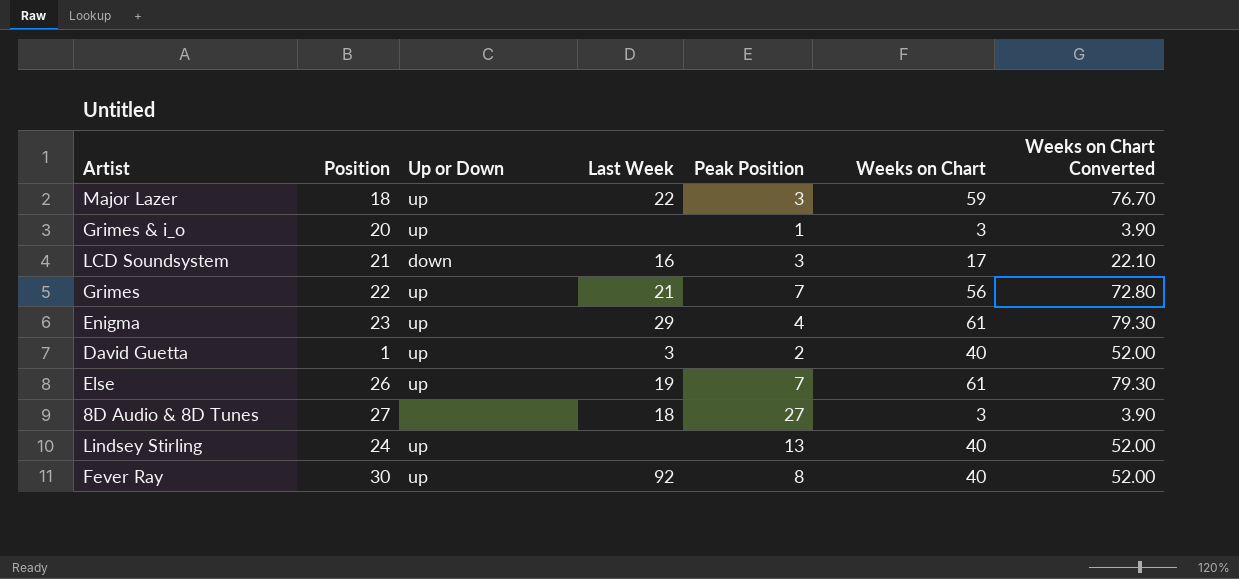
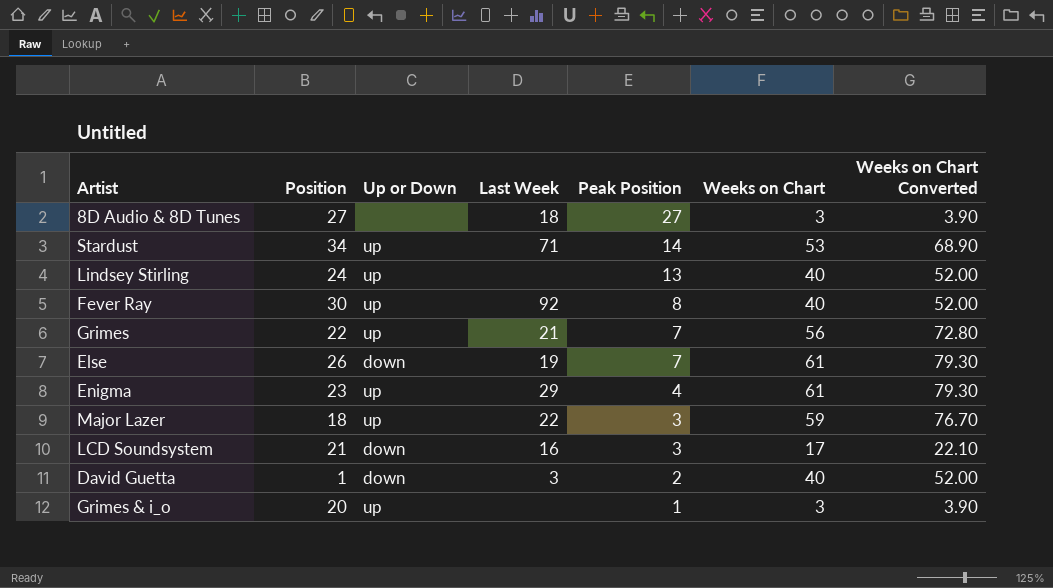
row order: none -> Peak Position descending
row Stardust: none -> 34 | up | 71 | 14 | 53 | 68.90
Else | Up or Down: up -> down
David Guetta | Up or Down: up -> down

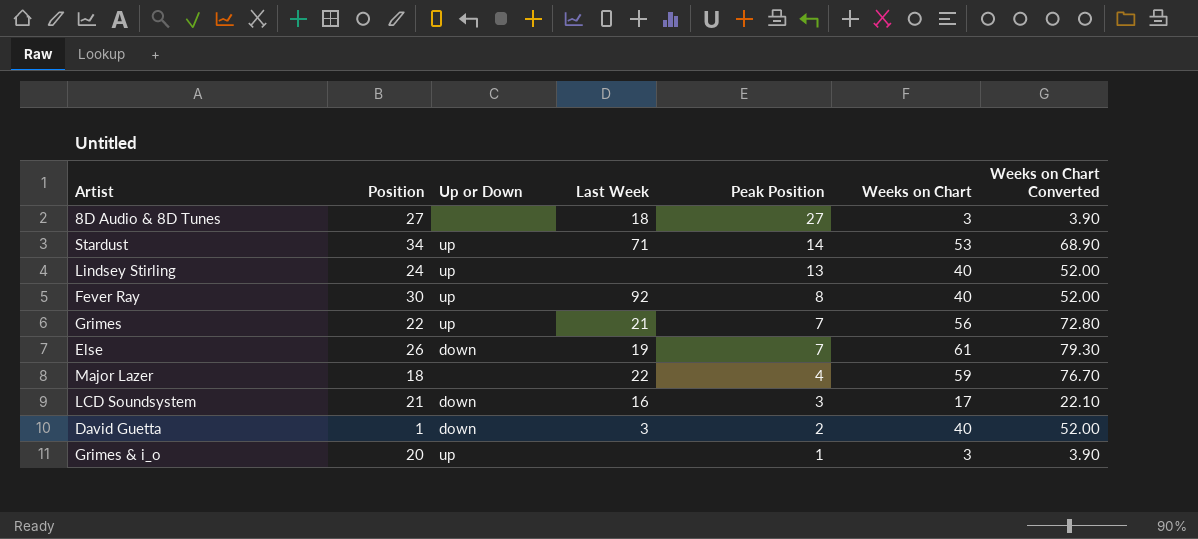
row Enigma: 23 | up | 29 | 4 | 61 | 79.30 -> none
Major Lazer | Up or Down: up -> none
Major Lazer | Peak Position: 3 -> 4

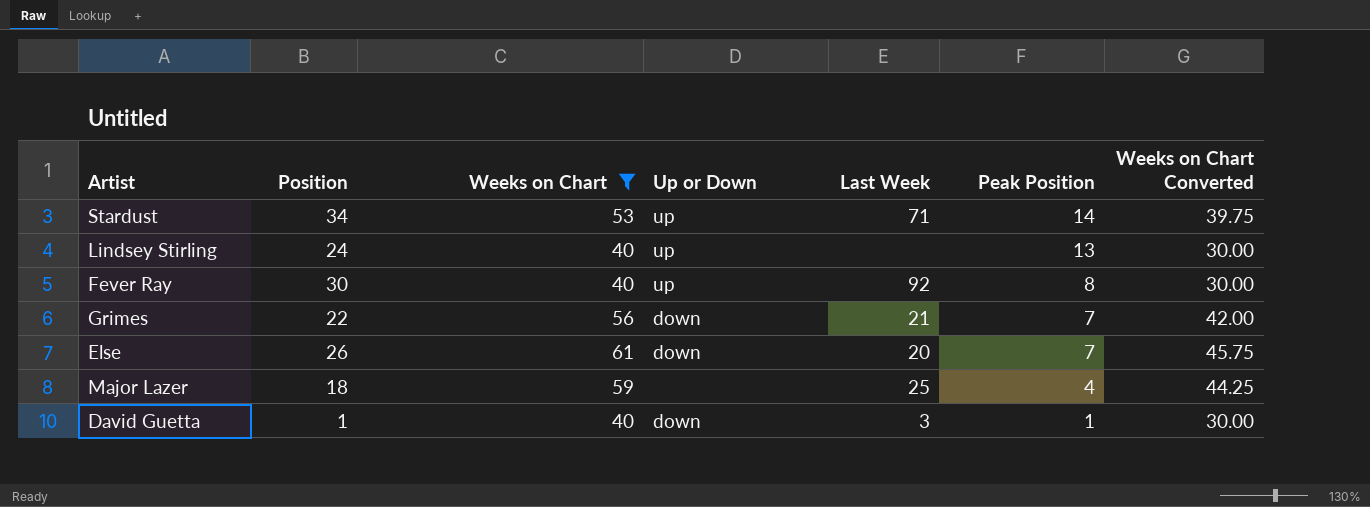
filter: none -> Weeks on Chart >= 40
column Weeks on Chart | position: 6 -> 3
column Weeks on Chart Converted | formula: [Weeks on Chart] * 1.3 -> [Weeks on Chart] * 0.75
Grimes | Up or Down: up -> down
Else | Last Week: 19 -> 20
Major Lazer | Last Week: 22 -> 25
David Guetta | Peak Position: 2 -> 1

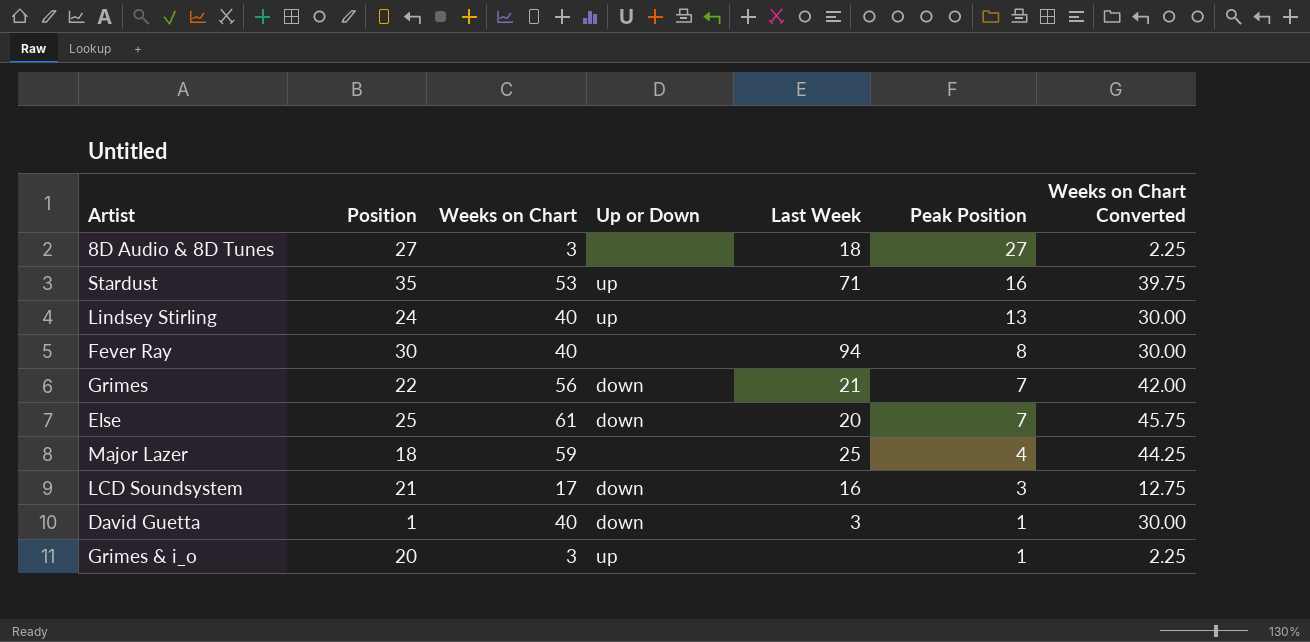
filter: Weeks on Chart >= 40 -> none
Stardust | Position: 34 -> 35
Stardust | Peak Position: 14 -> 16
Fever Ray | Up or Down: up -> none
Fever Ray | Last Week: 92 -> 94
Else | Position: 26 -> 25

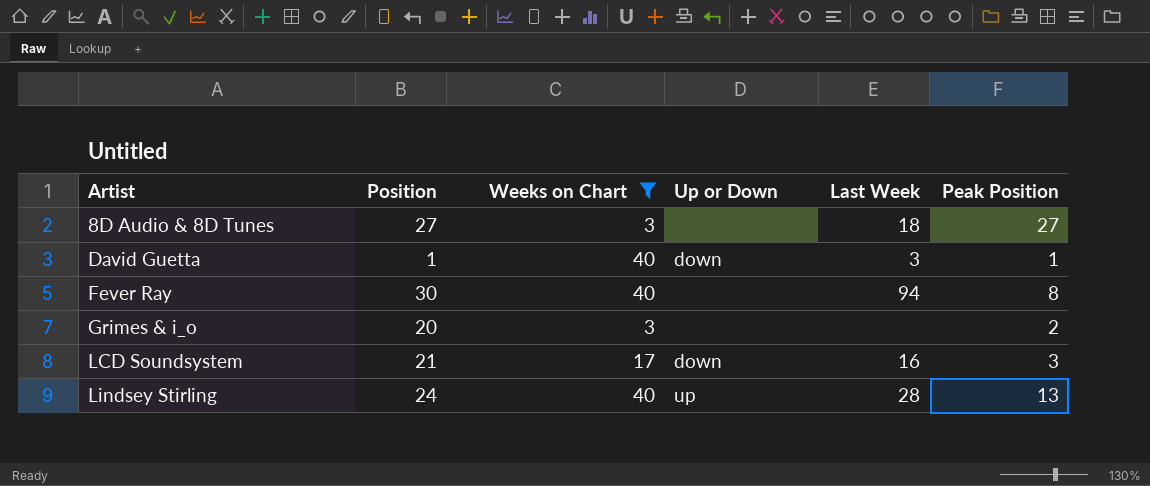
filter: none -> Weeks on Chart <= 40
row order: Peak Position descending -> Artist ascending
column Weeks on Chart Converted | formula: [Weeks on Chart] * 0.75 -> none
Grimes & i_o | Up or Down: up -> none
Grimes & i_o | Peak Position: 1 -> 2
Lindsey Stirling | Last Week: none -> 28

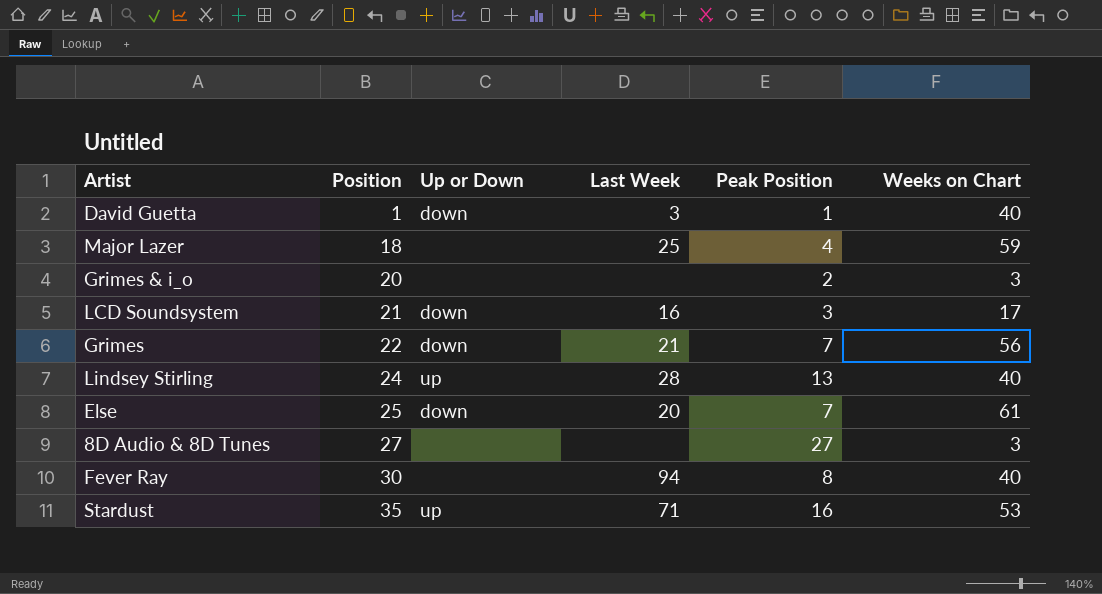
filter: Weeks on Chart <= 40 -> none
row order: Artist ascending -> Position ascending
column Weeks on Chart | position: 3 -> 6
8D Audio & 8D Tunes | Last Week: 18 -> none

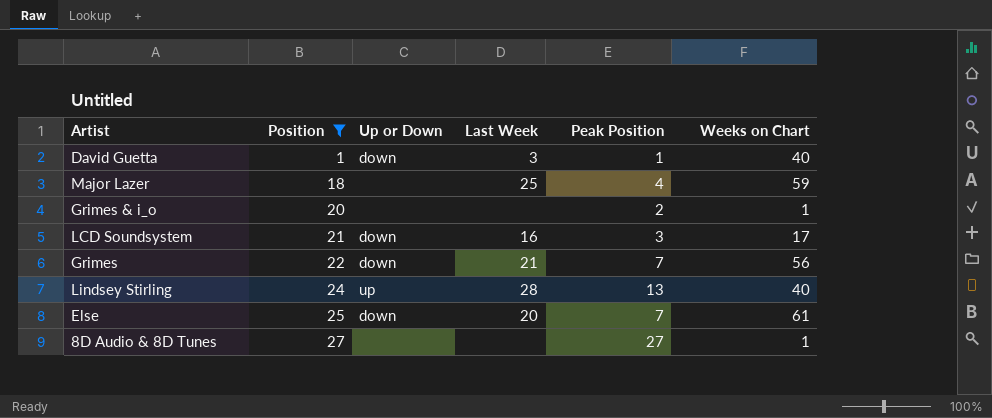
filter: none -> Position <= 27
Grimes & i_o | Weeks on Chart: 3 -> 1
8D Audio & 8D Tunes | Weeks on Chart: 3 -> 1

